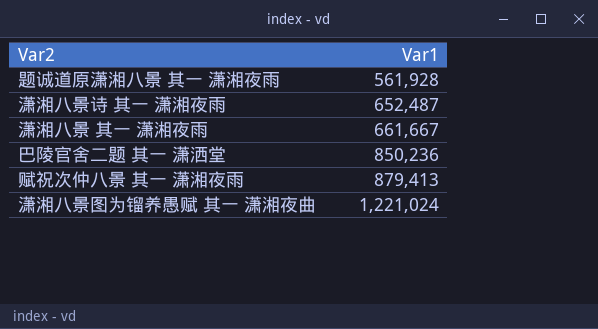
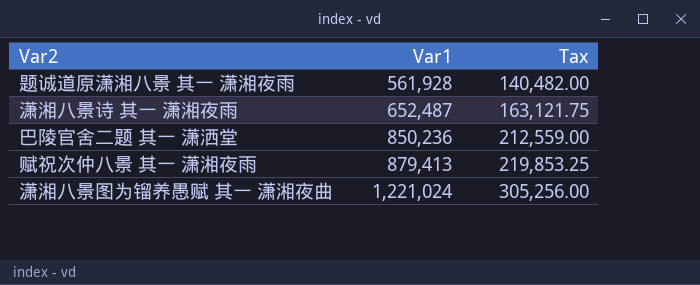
column Tax | formula: none -> [Var1] * 0.25
row 潇湘八景 其一 潇湘夜雨: 661,667 -> none

